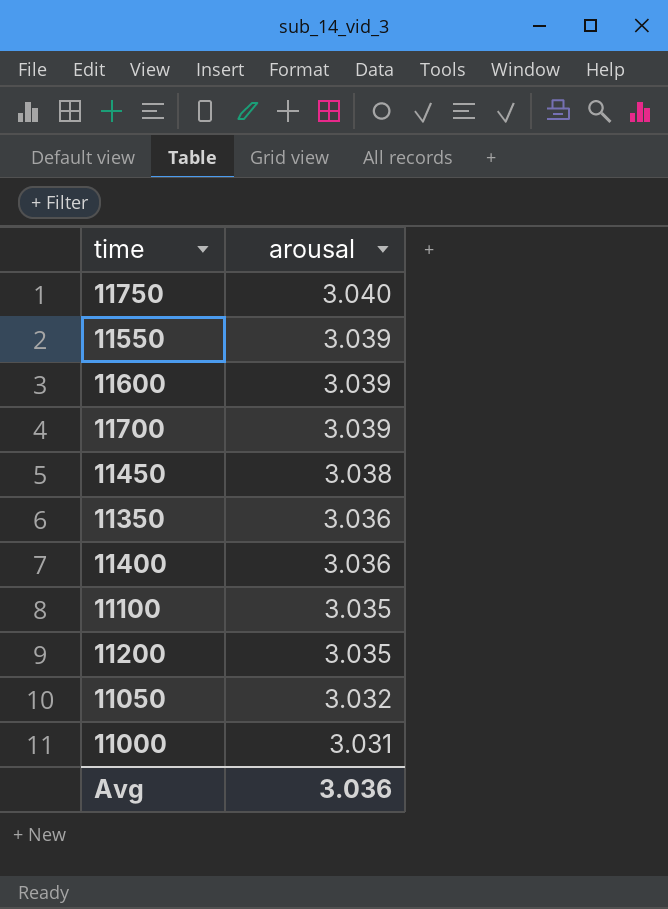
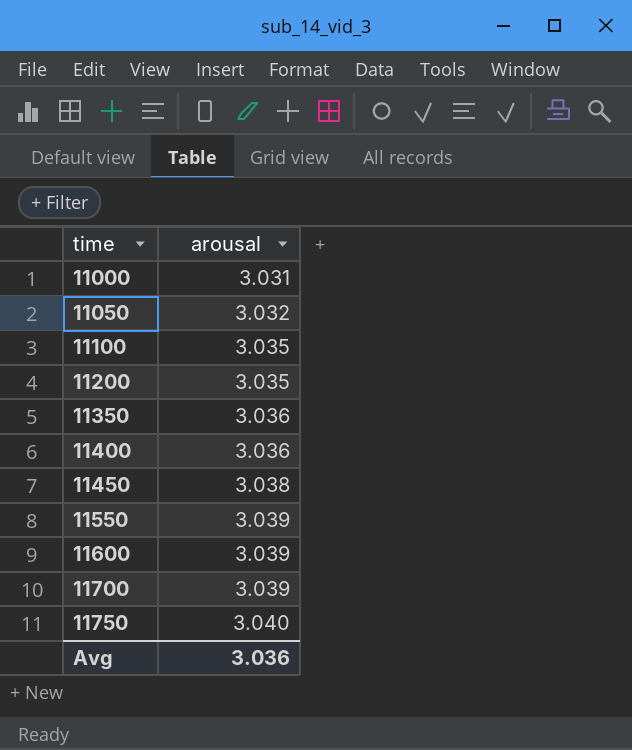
row order: arousal descending -> time ascending

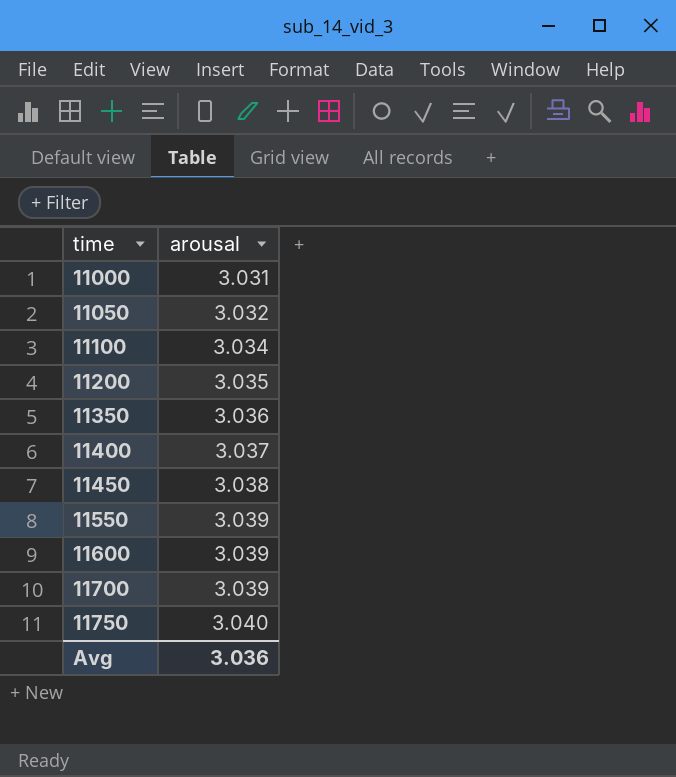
11100 | arousal: 3.035 -> 3.034
11400 | arousal: 3.036 -> 3.037

